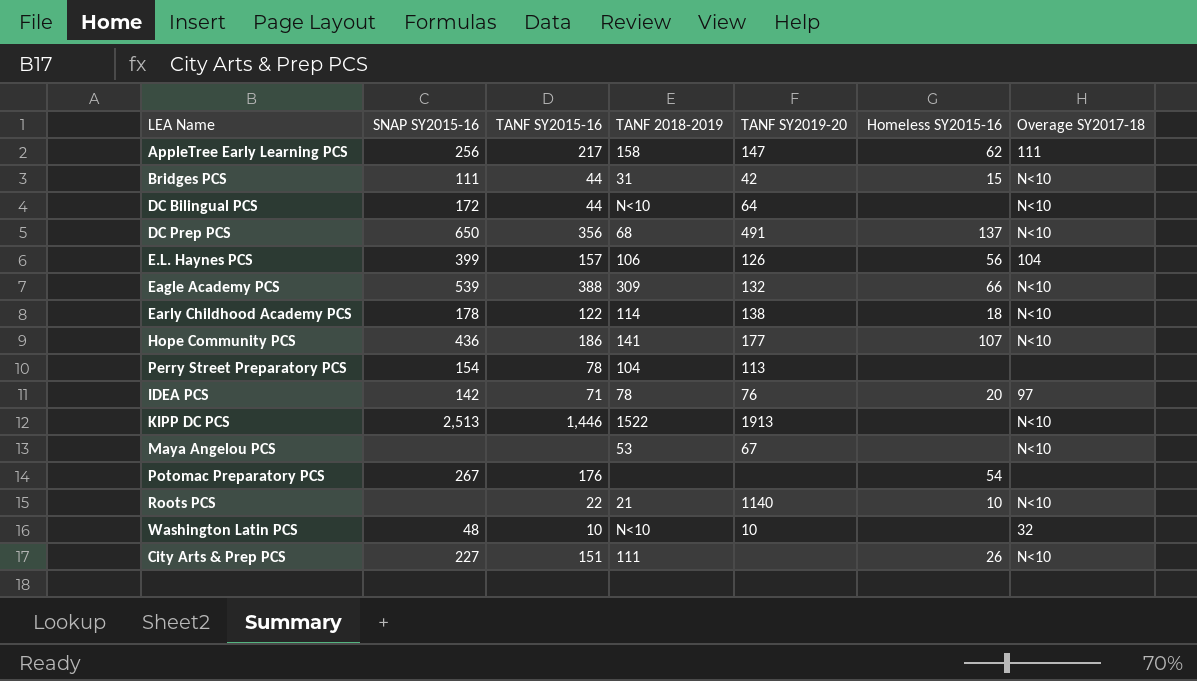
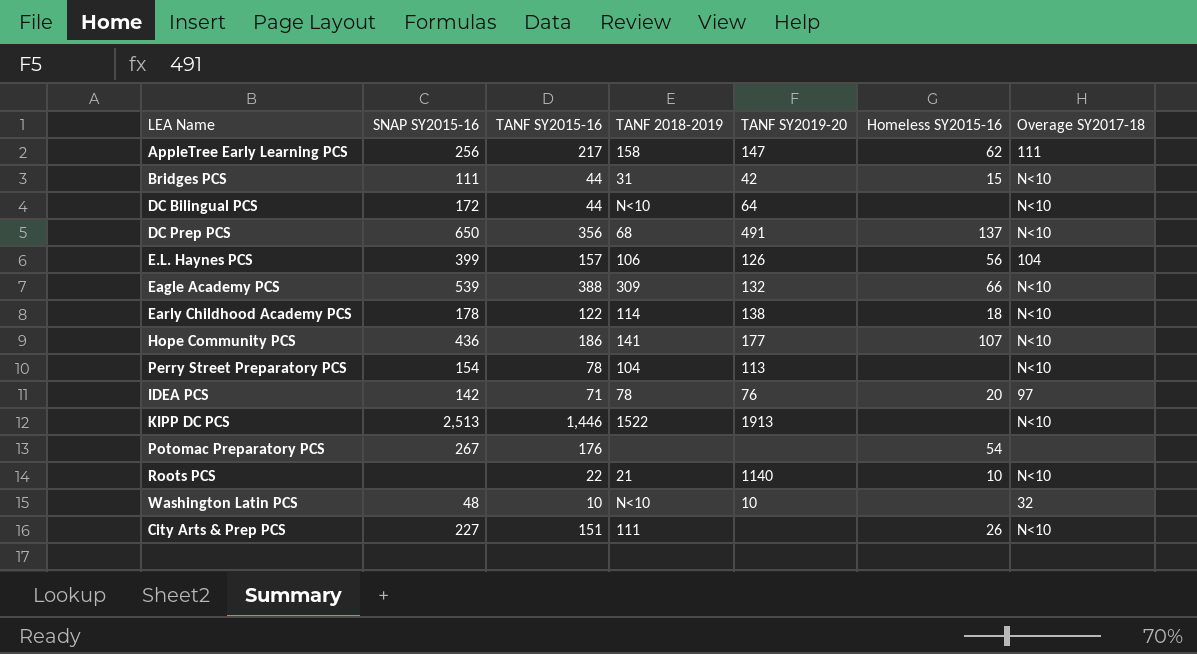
row Maya Angelou PCS: none | none | 53 | 67 | none | N<10 -> none
Perry Street Preparatory PCS | Overage SY2017-18: none -> N<10

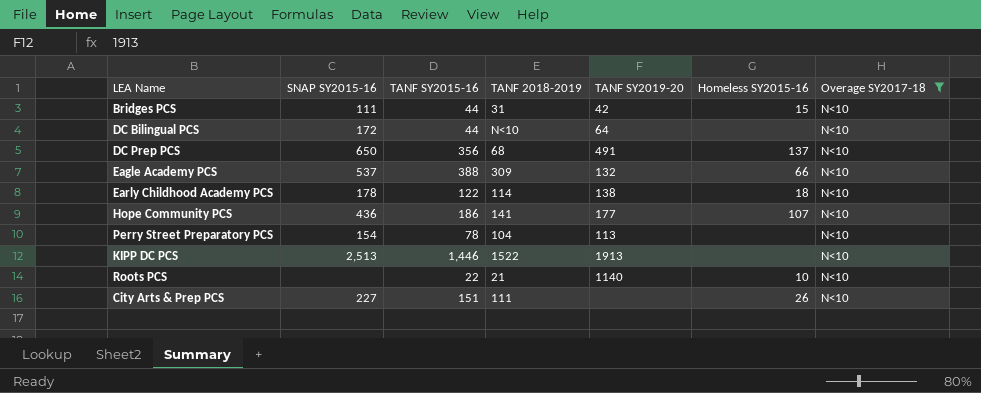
filter: none -> Overage SY2017-18 = N<10
Eagle Academy PCS | SNAP SY2015-16: 539 -> 537

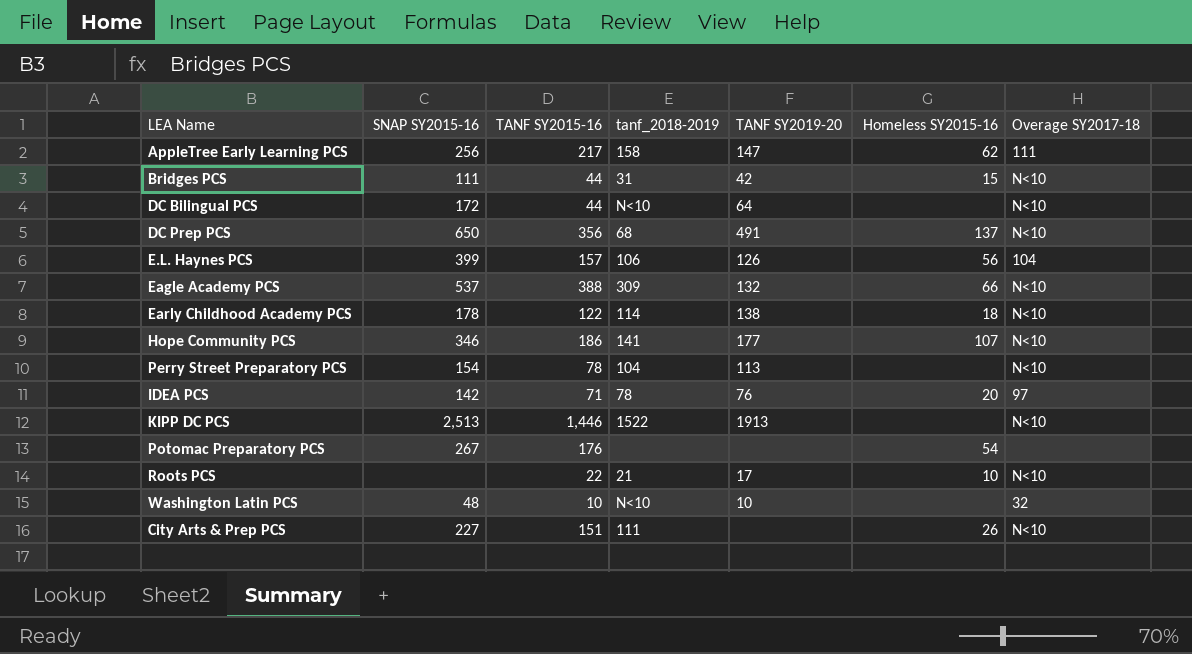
filter: Overage SY2017-18 = N<10 -> none
column name: TANF 2018-2019 -> tanf_2018-2019
Hope Community PCS | SNAP SY2015-16: 436 -> 346
Roots PCS | TANF SY2019-20: 1140 -> 17

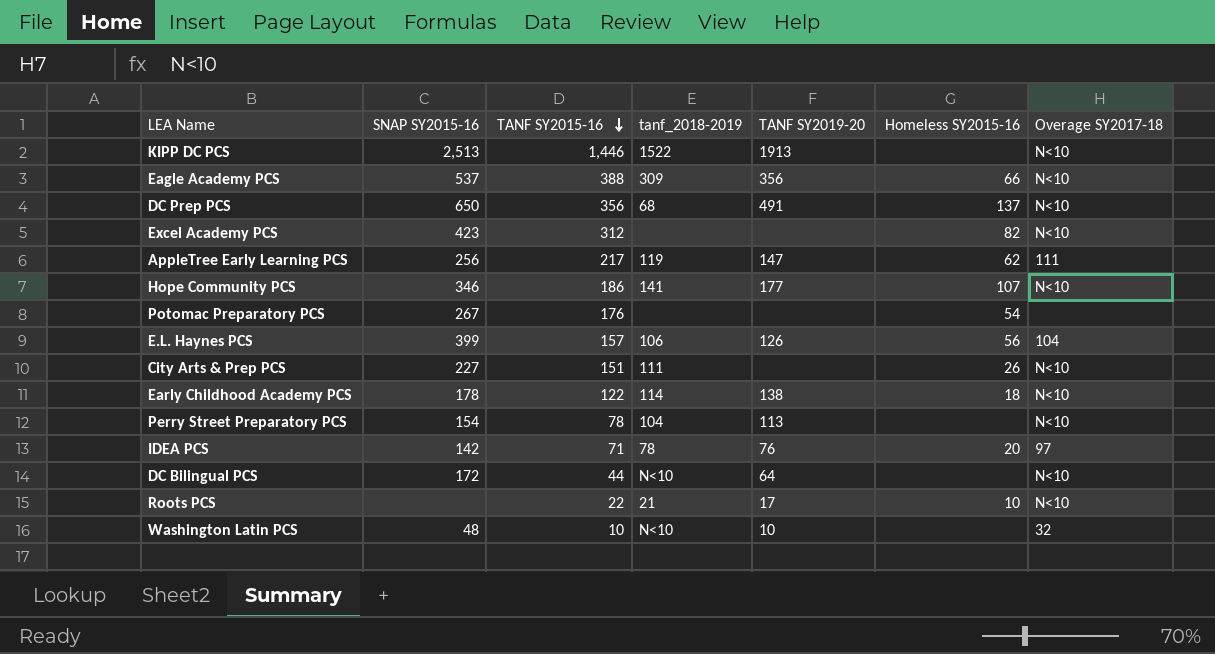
row order: none -> TANF SY2015-16 descending
row Bridges PCS: 111 | 44 | 31 | 42 | 15 | N<10 -> none
Eagle Academy PCS | TANF SY2019-20: 132 -> 356
row Excel Academy PCS: none -> 423 | 312 | none | none | 82 | N<10
AppleTree Early Learning PCS | tanf_2018-2019: 158 -> 119

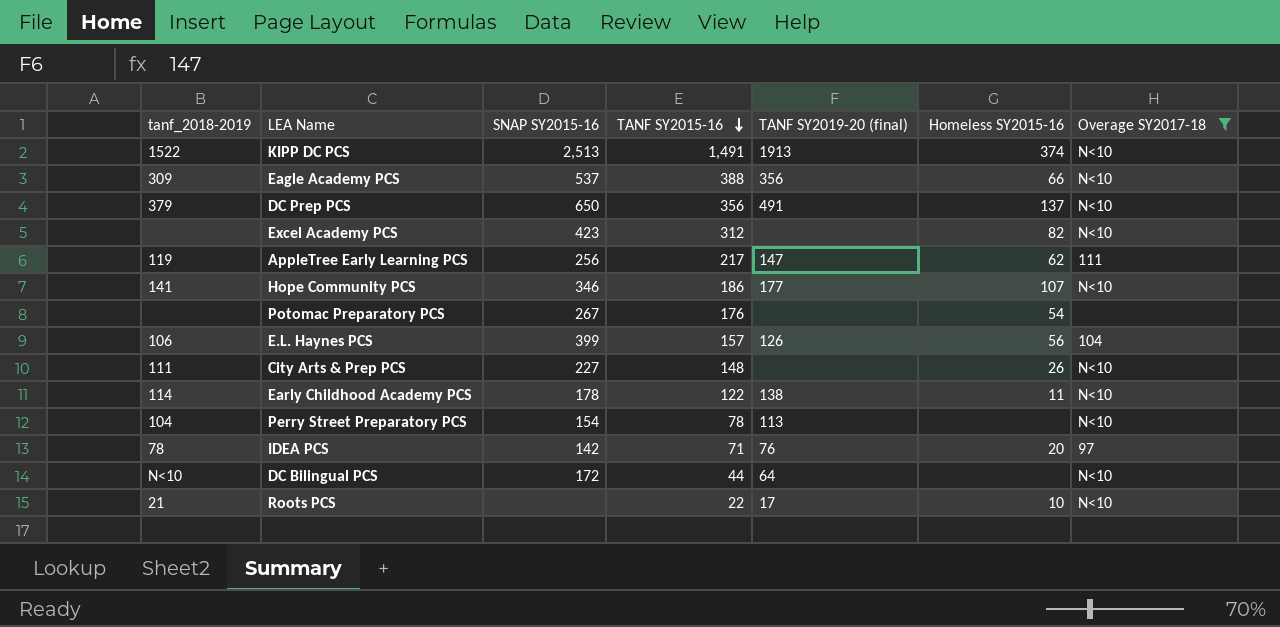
filter: none -> Overage SY2017-18 != 32
column tanf_2018-2019 | position: 4 -> 1
column name: TANF SY2019-20 -> TANF SY2019-20 (final)
KIPP DC PCS | TANF SY2015-16: 1,446 -> 1,491
KIPP DC PCS | Homeless SY2015-16: none -> 374
DC Prep PCS | tanf_2018-2019: 68 -> 379
City Arts & Prep PCS | TANF SY2015-16: 151 -> 148
Early Childhood Academy PCS | Homeless SY2015-16: 18 -> 11

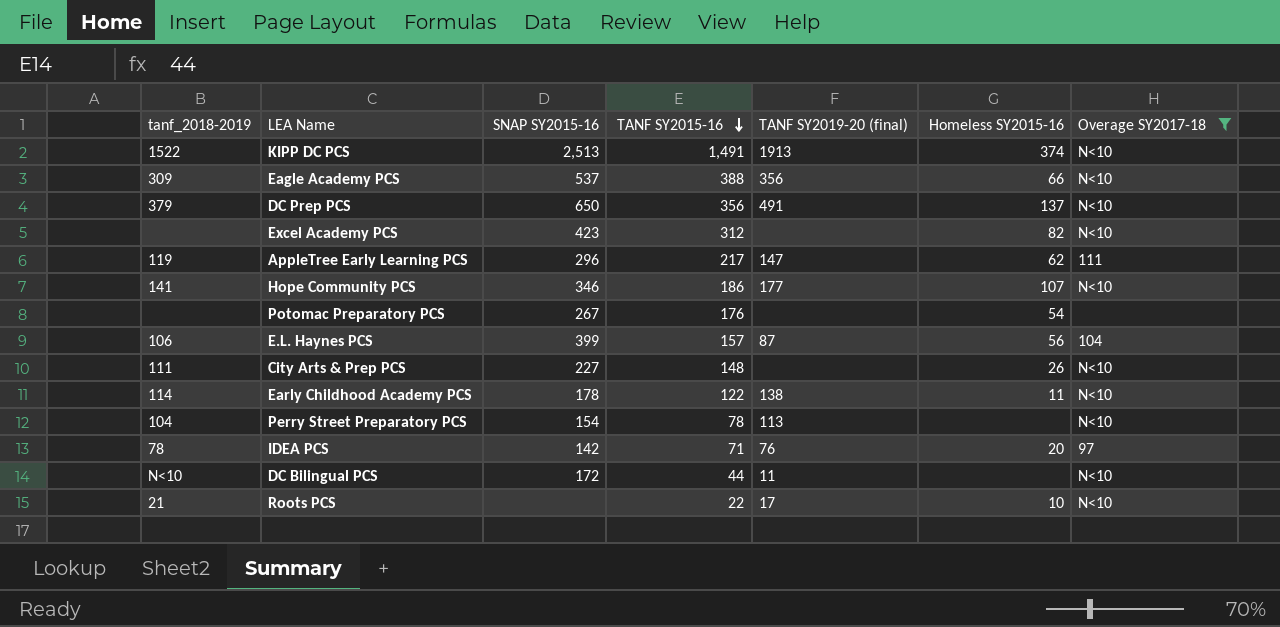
AppleTree Early Learning PCS | SNAP SY2015-16: 256 -> 296
E.L. Haynes PCS | TANF SY2019-20 (final): 126 -> 87
DC Bilingual PCS | TANF SY2019-20 (final): 64 -> 11

